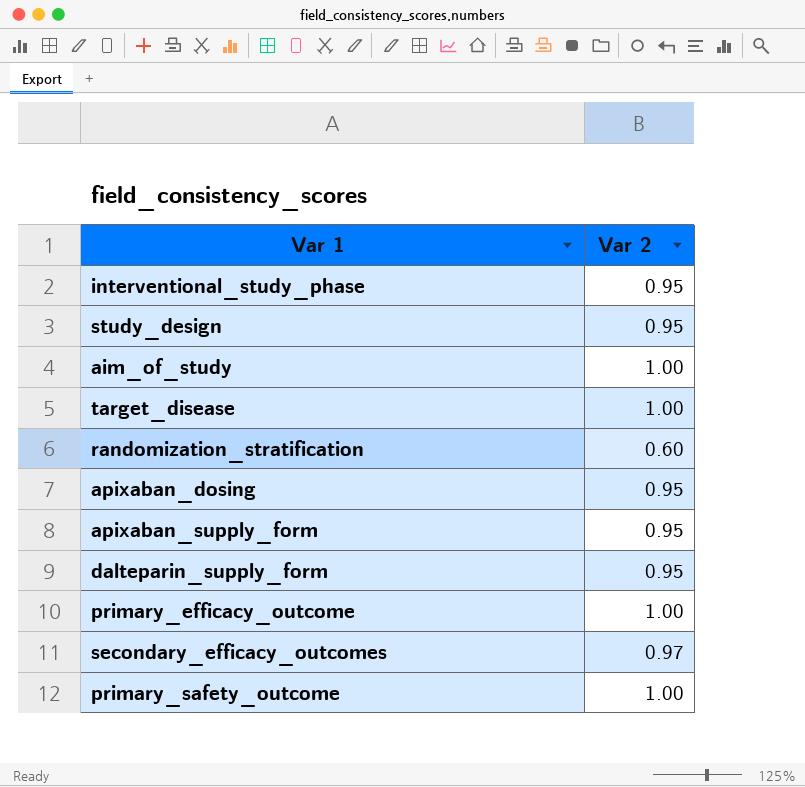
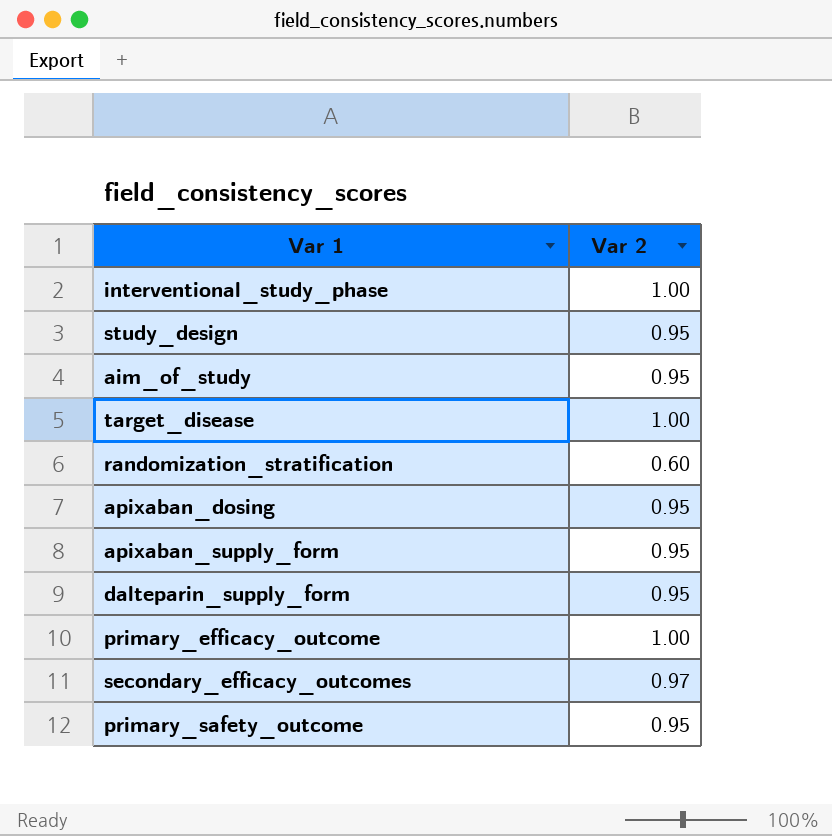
interventional_study_phase | Var 2: 0.95 -> 1.00
aim_of_study | Var 2: 1.00 -> 0.95
primary_safety_outcome | Var 2: 1.00 -> 0.95

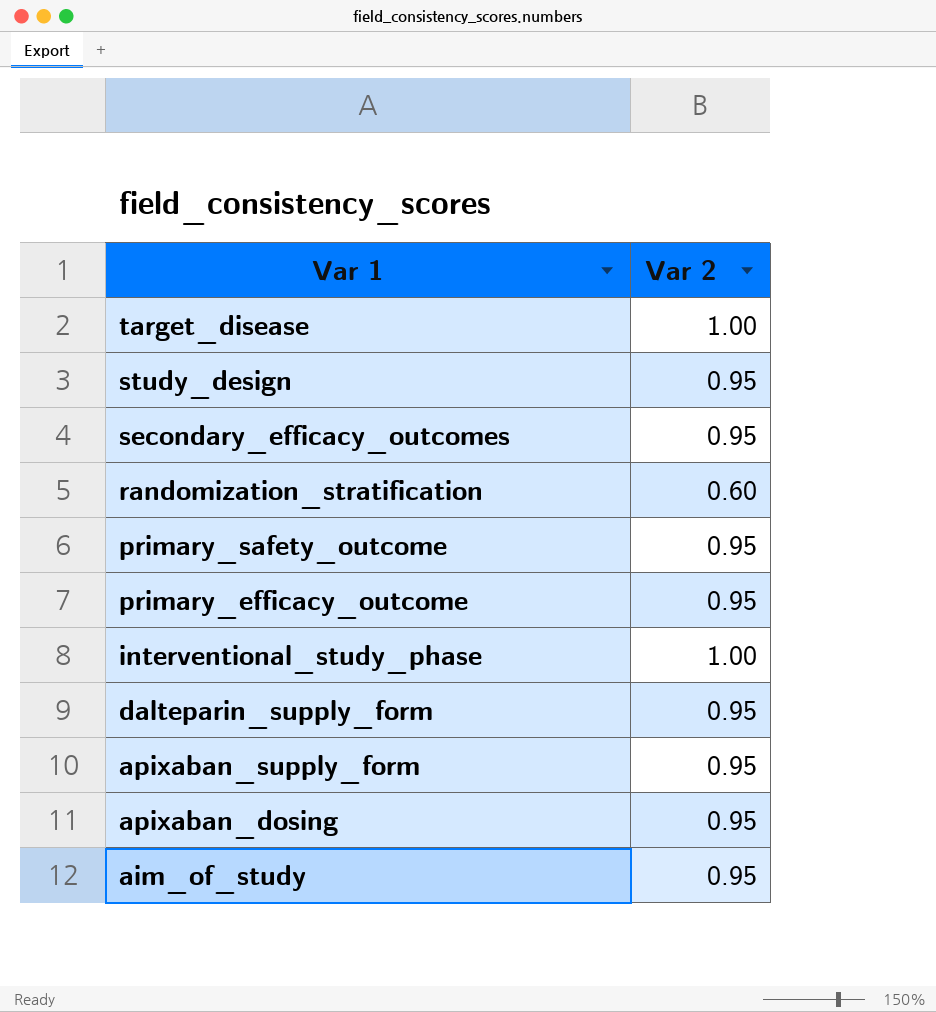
row order: none -> Var 1 descending
secondary_efficacy_outcomes | Var 2: 0.97 -> 0.95
primary_efficacy_outcome | Var 2: 1.00 -> 0.95

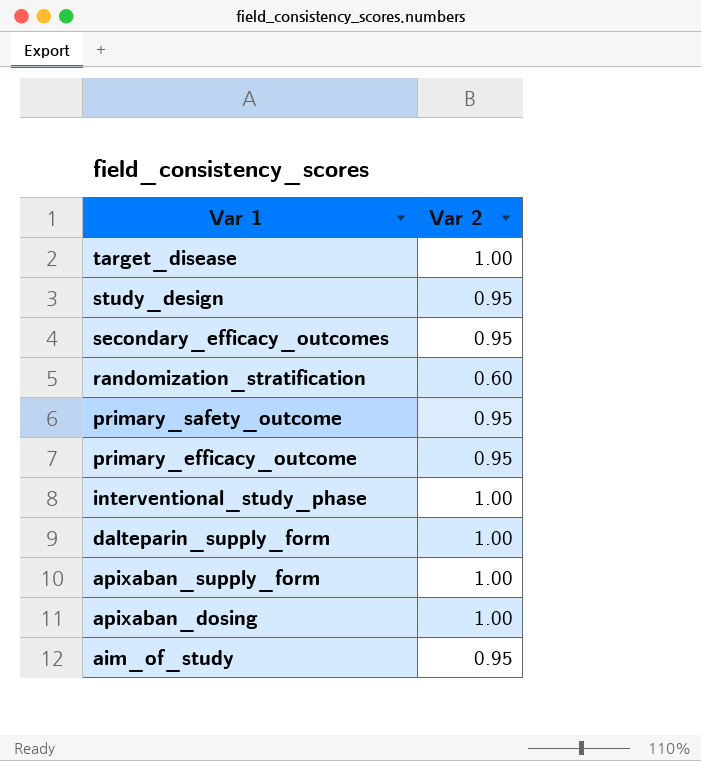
dalteparin_supply_form | Var 2: 0.95 -> 1.00
apixaban_supply_form | Var 2: 0.95 -> 1.00
apixaban_dosing | Var 2: 0.95 -> 1.00

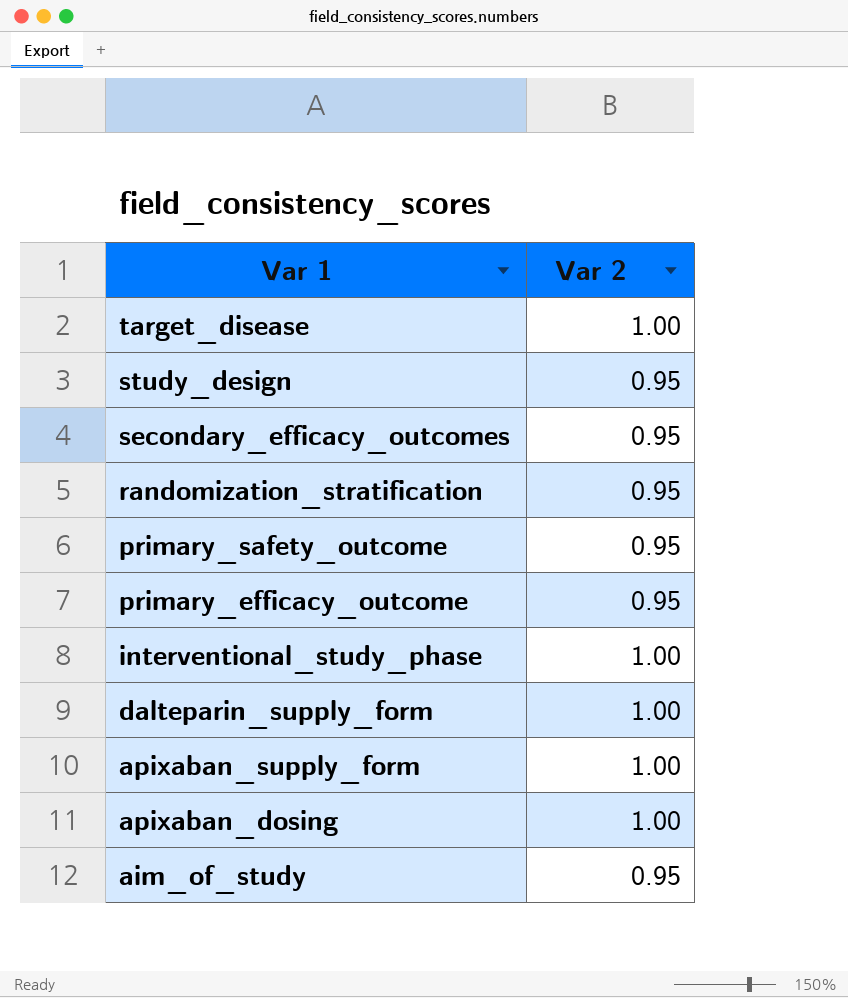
randomization_stratification | Var 2: 0.60 -> 0.95

